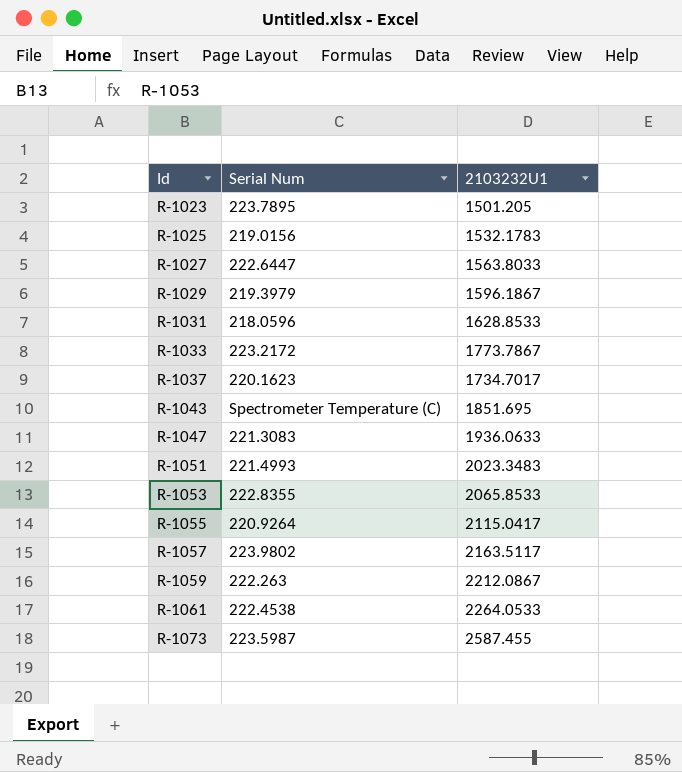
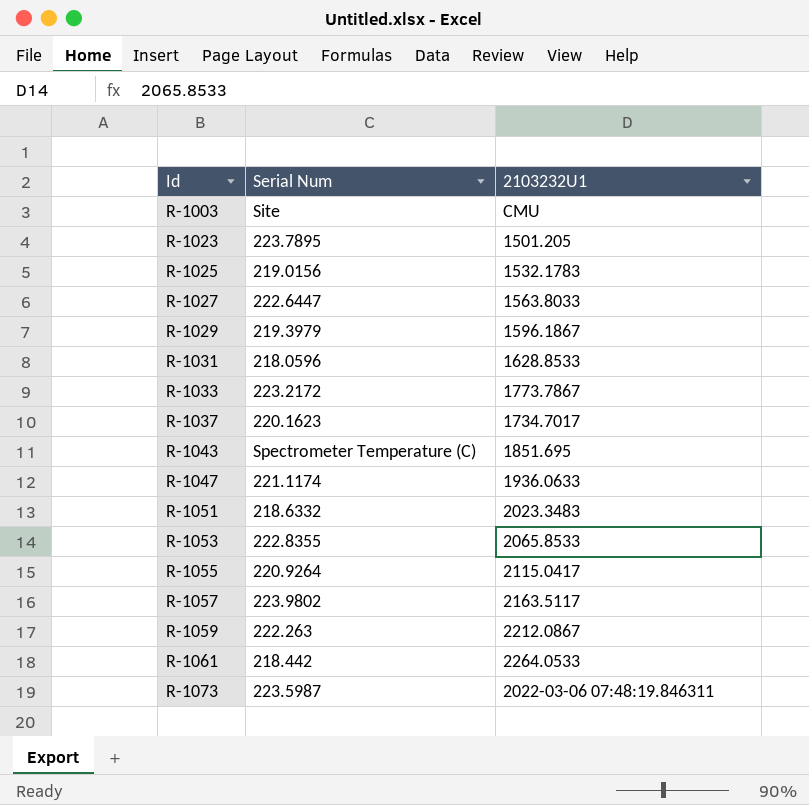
row R-1003: none -> Site | CMU
R-1047 | Serial Num: 221.3083 -> 221.1174
R-1051 | Serial Num: 221.4993 -> 218.6332
R-1061 | Serial Num: 222.4538 -> 218.442
R-1073 | 2103232U1: 2587.455 -> 2022-03-06 07:48:19.846311

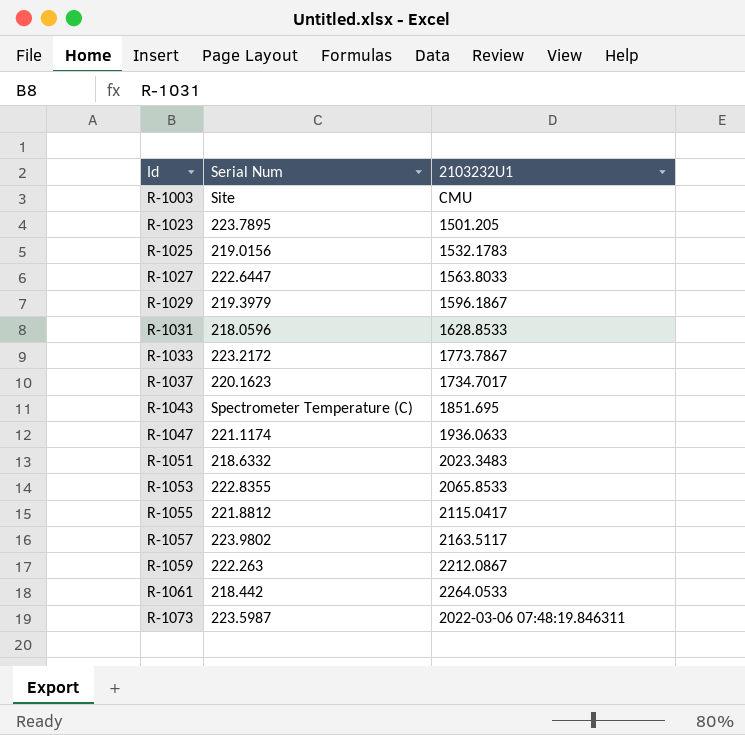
R-1055 | Serial Num: 220.9264 -> 221.8812

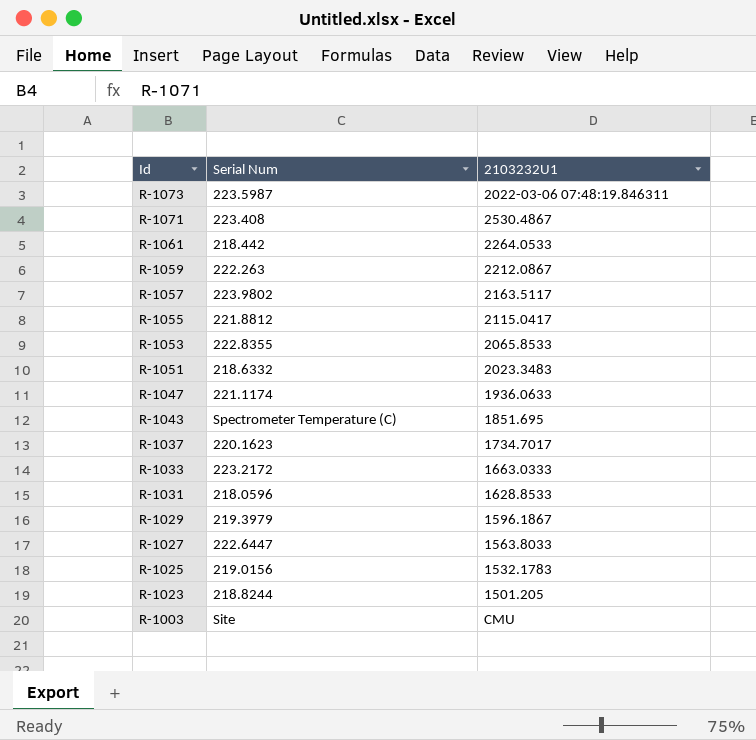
row order: Id ascending -> Id descending
row R-1071: none -> 223.408 | 2530.4867
R-1033 | 2103232U1: 1773.7867 -> 1663.0333
R-1023 | Serial Num: 223.7895 -> 218.8244

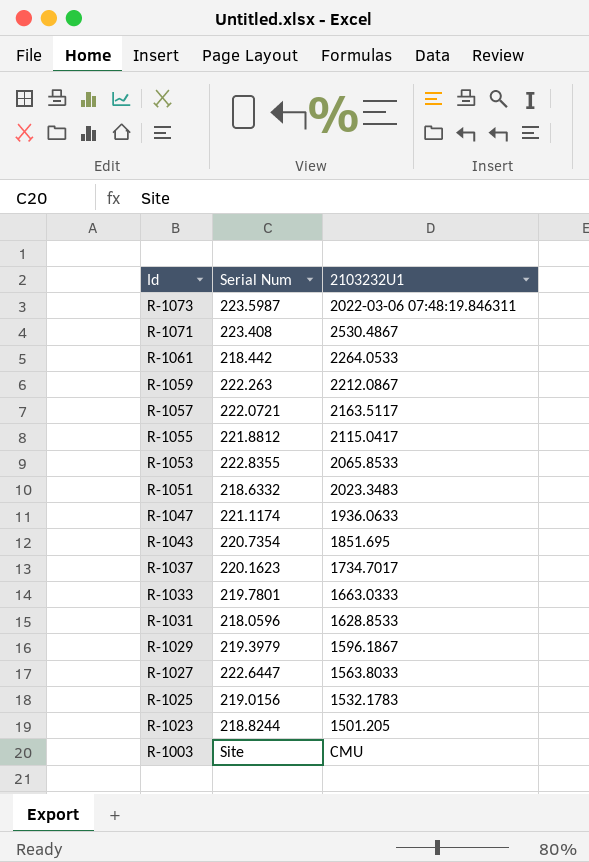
R-1057 | Serial Num: 223.9802 -> 222.0721
R-1043 | Serial Num: Spectrometer Temperature (C) -> 220.7354
R-1033 | Serial Num: 223.2172 -> 219.7801

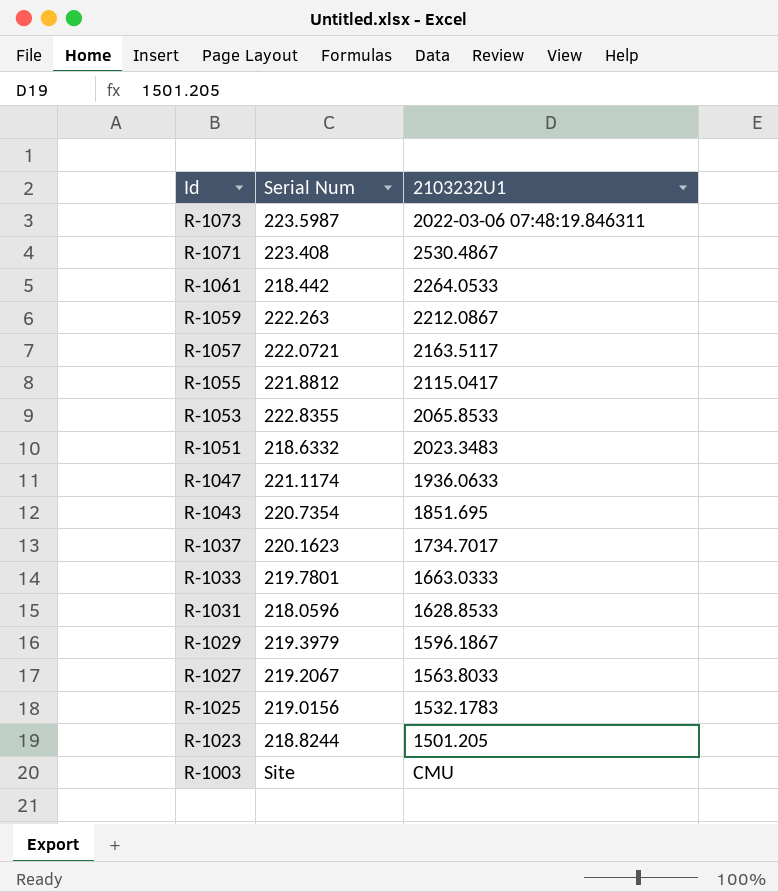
R-1027 | Serial Num: 222.6447 -> 219.2067

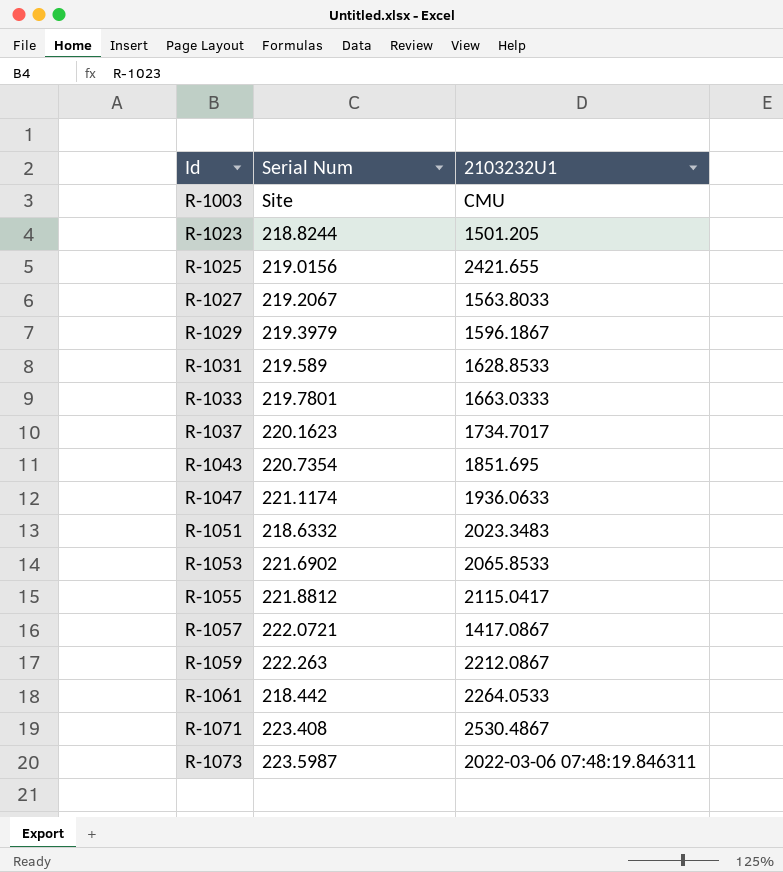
row order: Id descending -> Id ascending
R-1025 | 2103232U1: 1532.1783 -> 2421.655
R-1031 | Serial Num: 218.0596 -> 219.589
R-1053 | Serial Num: 222.8355 -> 221.6902
R-1057 | 2103232U1: 2163.5117 -> 1417.0867

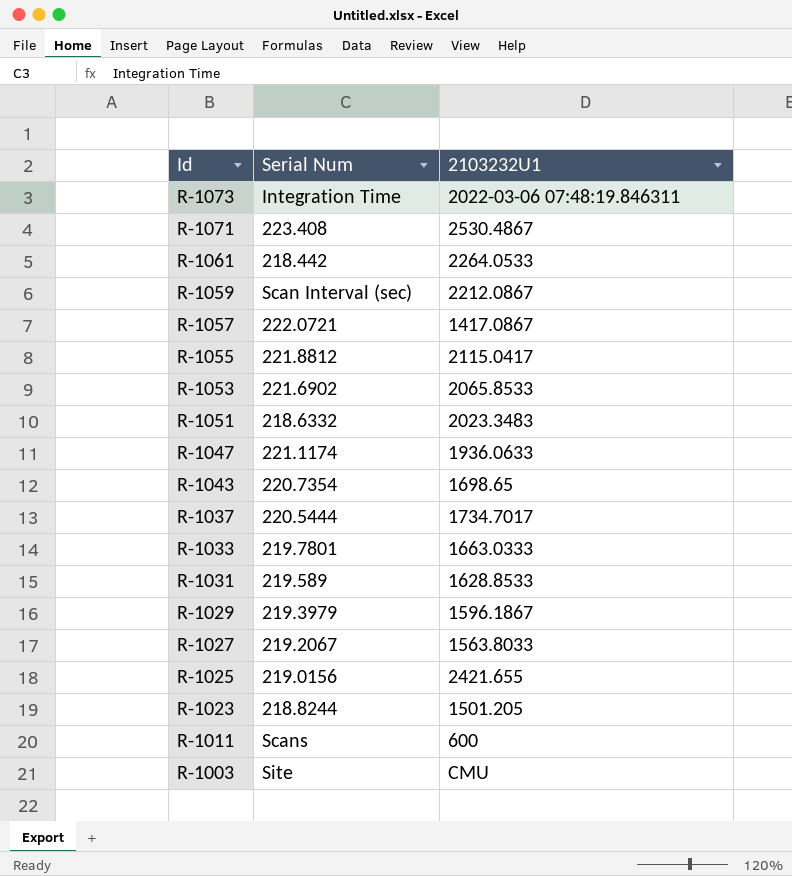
row order: Id ascending -> Id descending
R-1073 | Serial Num: 223.5987 -> Integration Time
R-1059 | Serial Num: 222.263 -> Scan Interval (sec)
R-1043 | 2103232U1: 1851.695 -> 1698.65
R-1037 | Serial Num: 220.1623 -> 220.5444
row R-1011: none -> Scans | 600

